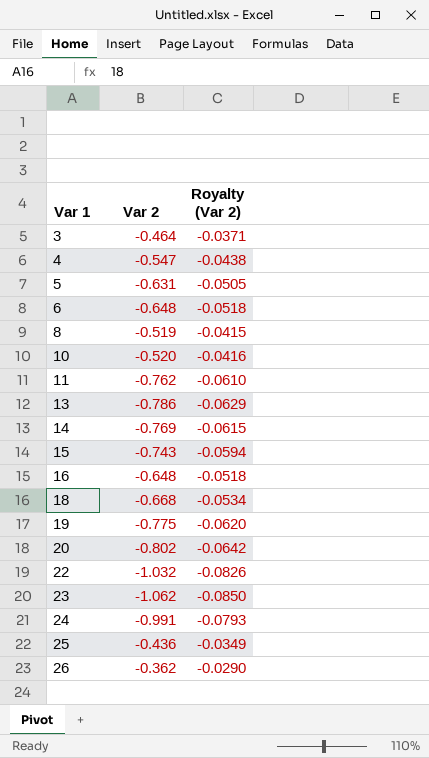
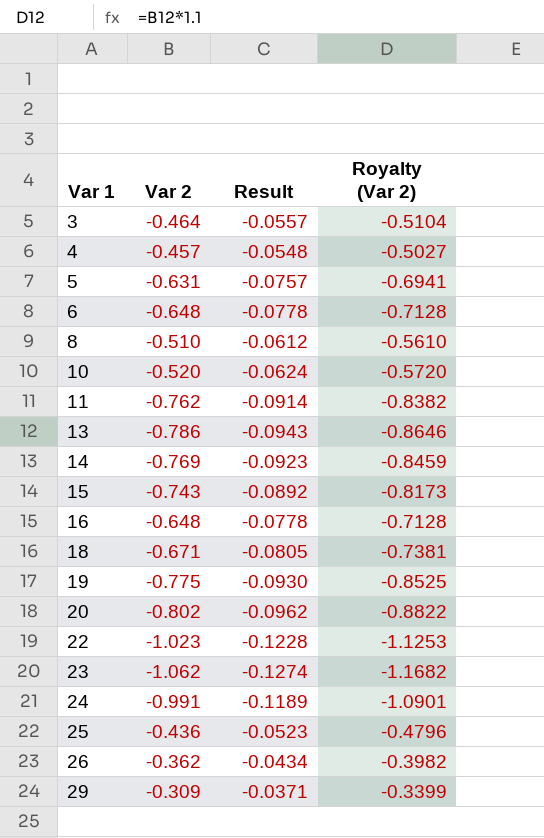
column Result | formula: none -> [Var 2] * 0.12
column Royalty (Var 2) | formula: [Var 2] * 0.08 -> [Var 2] * 1.1
4 | Var 2: -0.547 -> -0.457
8 | Var 2: -0.519 -> -0.510
18 | Var 2: -0.668 -> -0.671
22 | Var 2: -1.032 -> -1.023
row 29: none -> -0.309 | -0.0371 | -0.3399

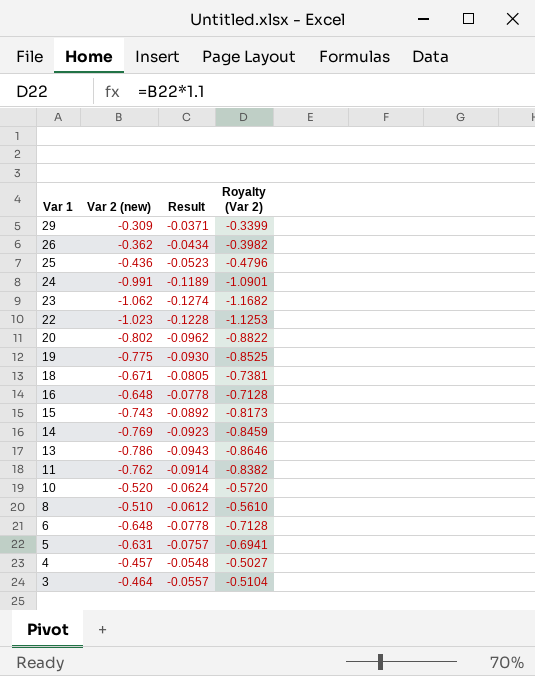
row order: Var 1 ascending -> Var 1 descending
column name: Var 2 -> Var 2 (new)

